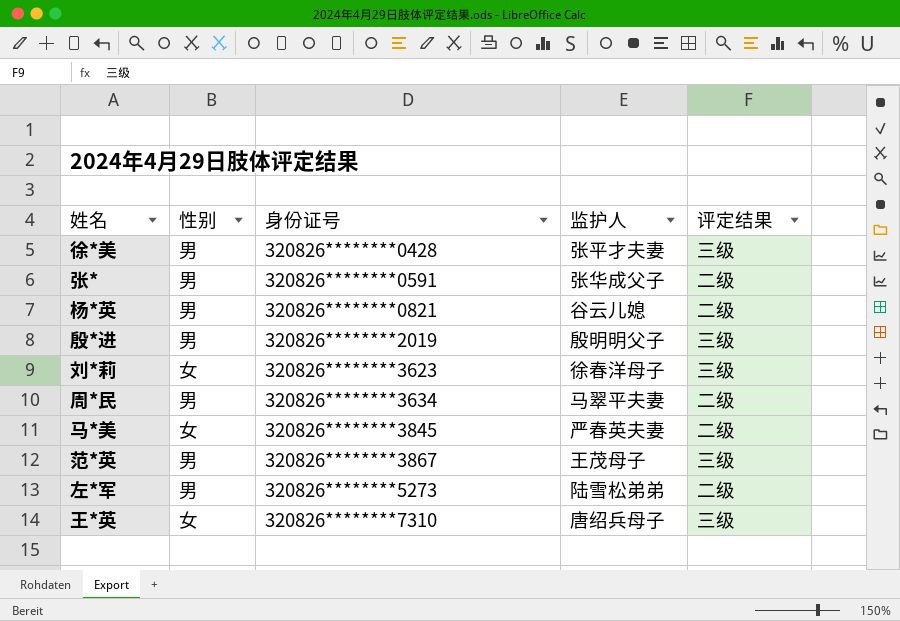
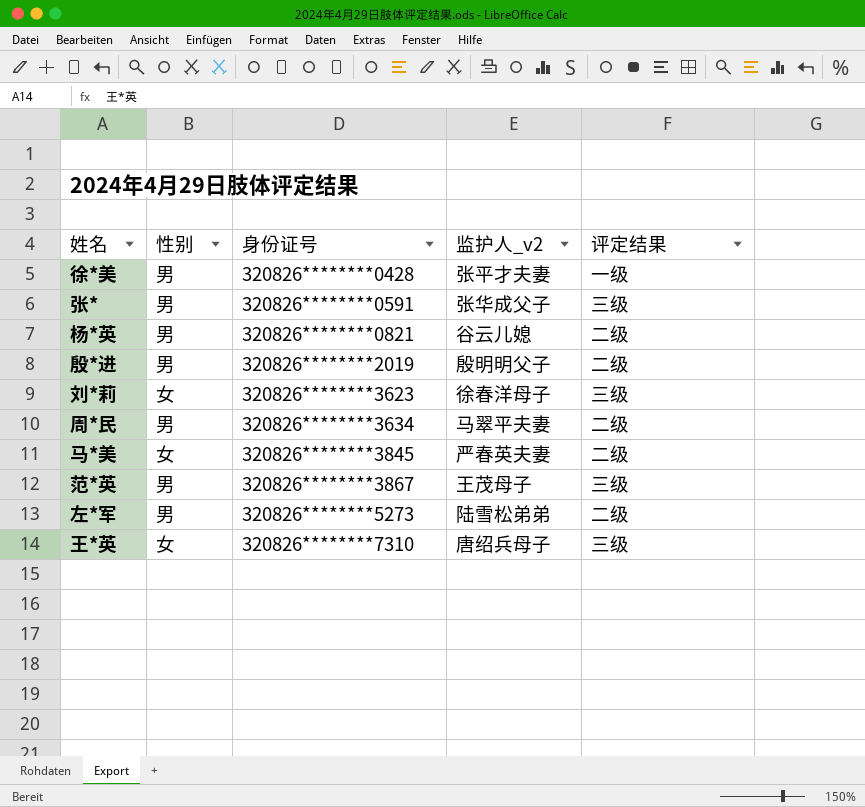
column name: 监护人 -> 监护人_v2
徐*美 | 评定结果: 三级 -> 一级
张* | 评定结果: 二级 -> 三级
殷*进 | 评定结果: 三级 -> 二级

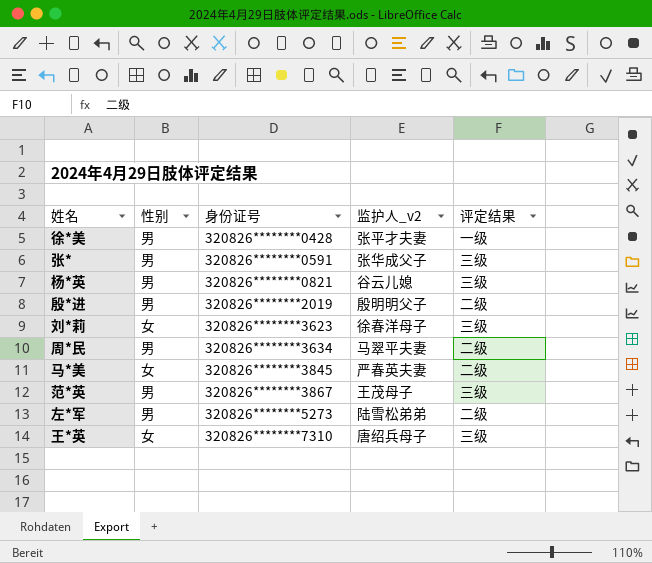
杨*英 | 评定结果: 二级 -> 三级

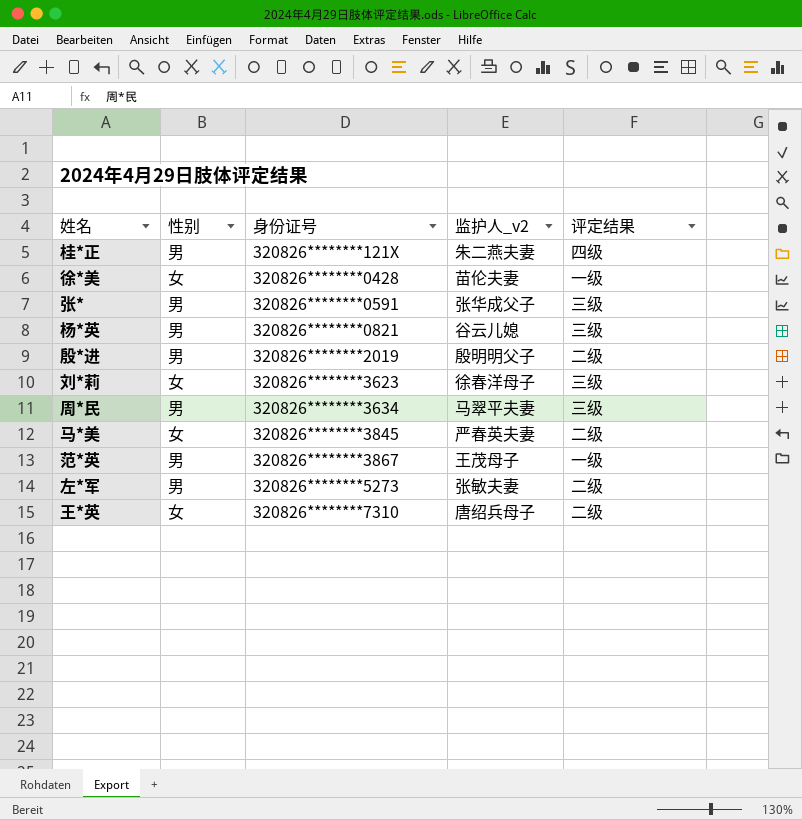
row 桂*正: none -> 男 | 320826********121X | 朱二燕夫妻 | 四级
徐*美 | 性别: 男 -> 女
徐*美 | 监护人_v2: 张平才夫妻 -> 苗伦夫妻
周*民 | 评定结果: 二级 -> 三级
范*英 | 评定结果: 三级 -> 一级
左*军 | 监护人_v2: 陆雪松弟弟 -> 张敏夫妻
王*英 | 评定结果: 三级 -> 二级

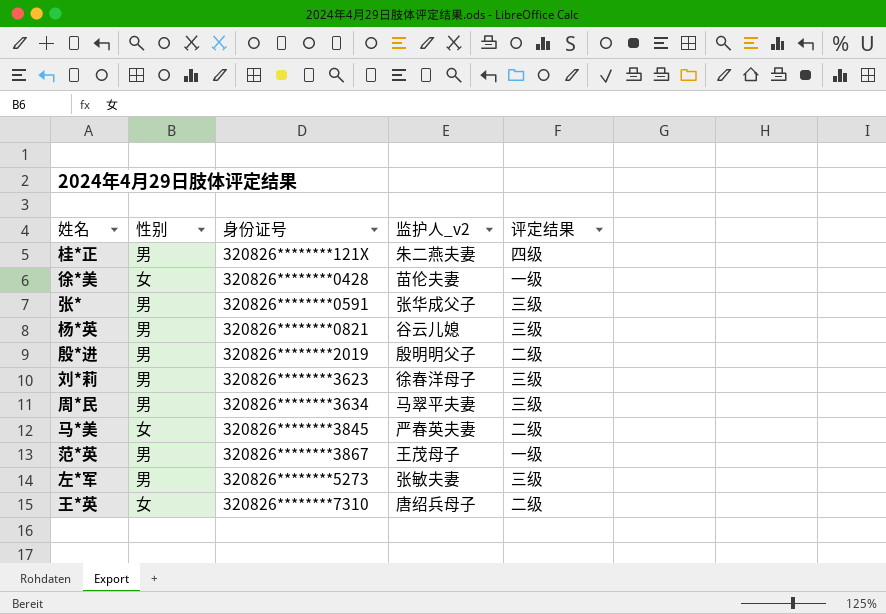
刘*莉 | 性别: 女 -> 男
左*军 | 评定结果: 二级 -> 三级

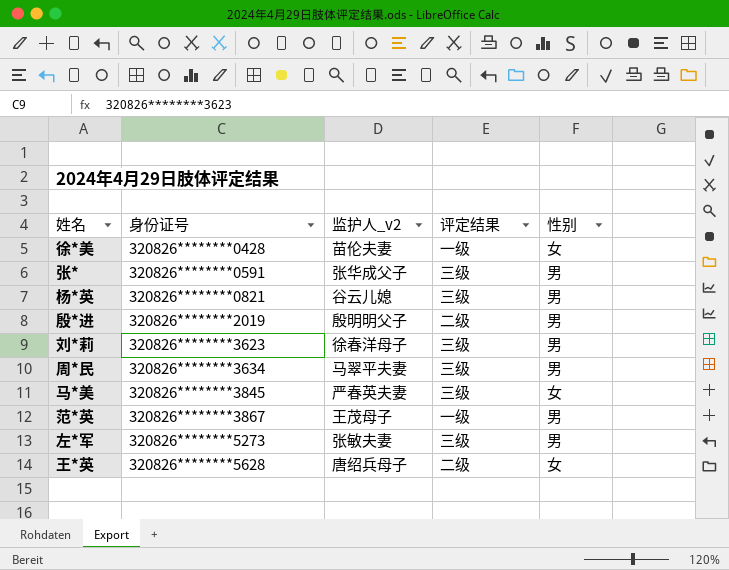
column 性别 | position: 2 -> 5
row 桂*正: 男 | 320826********121X | 朱二燕夫妻 | 四级 -> none
马*美 | 评定结果: 二级 -> 三级
王*英 | 身份证号: 320826********7310 -> 320826********5628

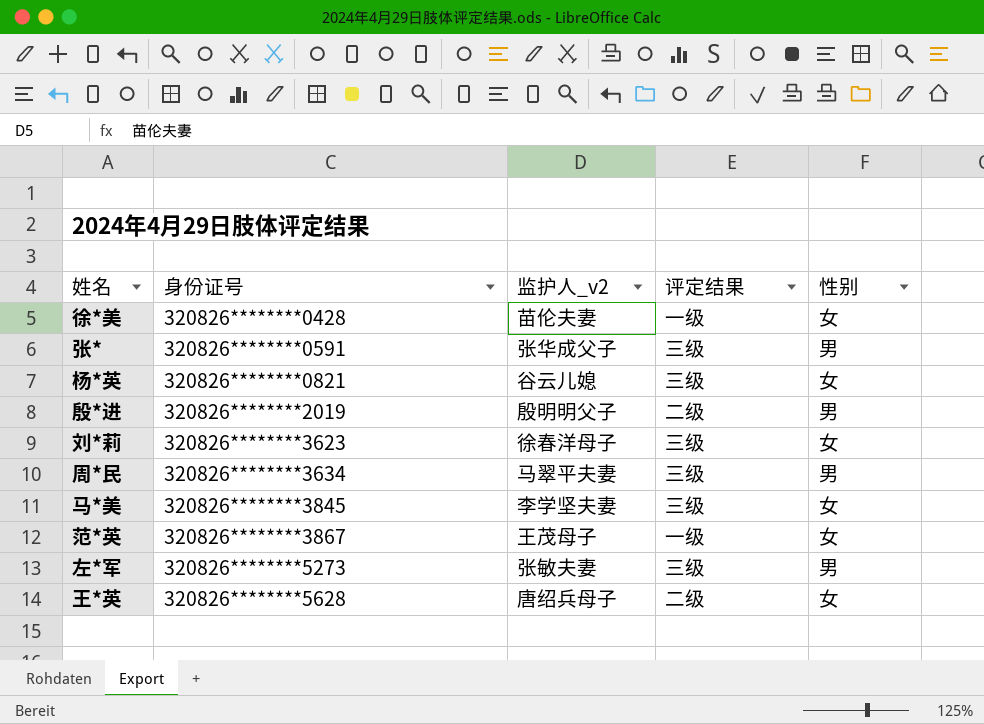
杨*英 | 性别: 男 -> 女
刘*莉 | 性别: 男 -> 女
马*美 | 监护人_v2: 严春英夫妻 -> 李学坚夫妻
范*英 | 性别: 男 -> 女

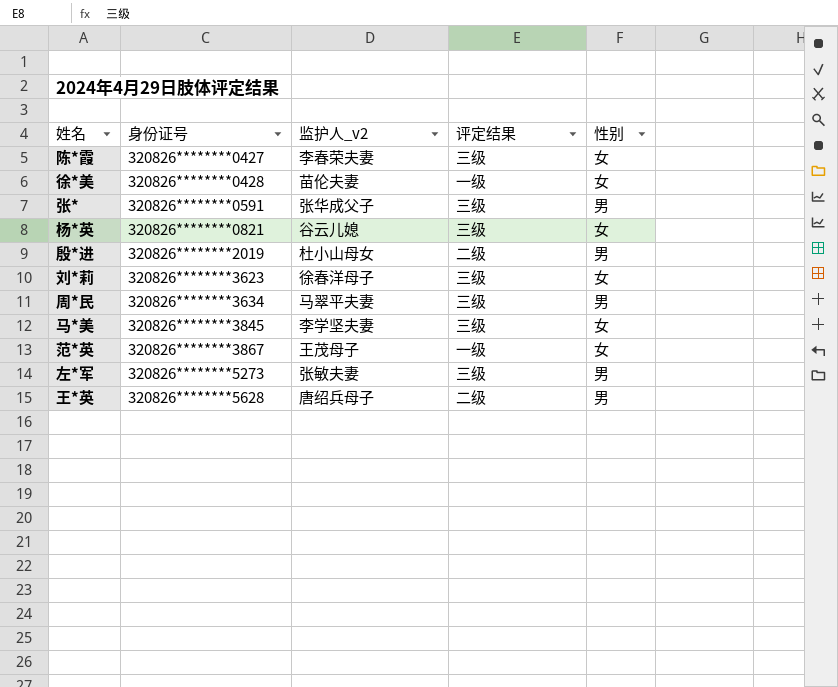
row 陈*霞: none -> 320826********0427 | 李春荣夫妻 | 三级 | 女
殷*进 | 监护人_v2: 殷明明父子 -> 杜小山母女
王*英 | 性别: 女 -> 男

